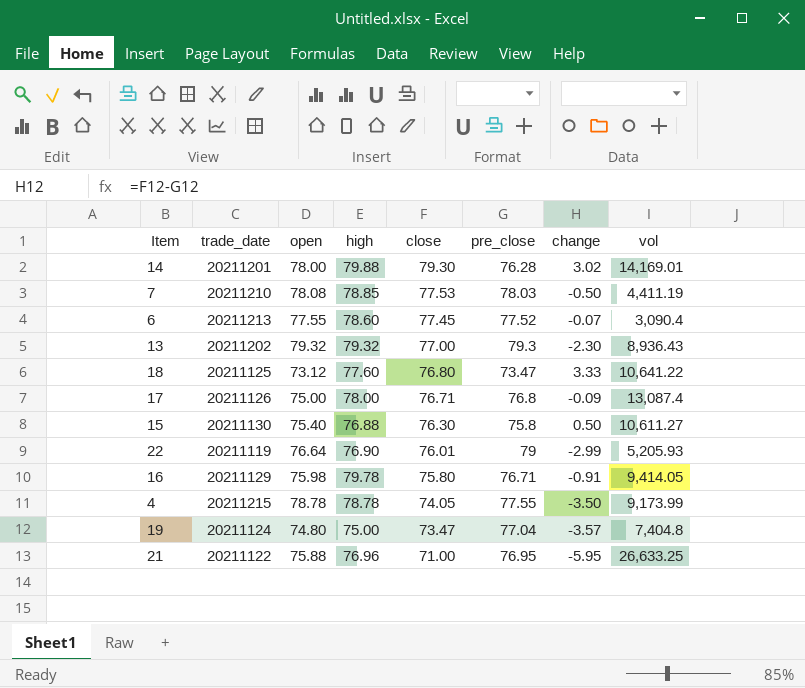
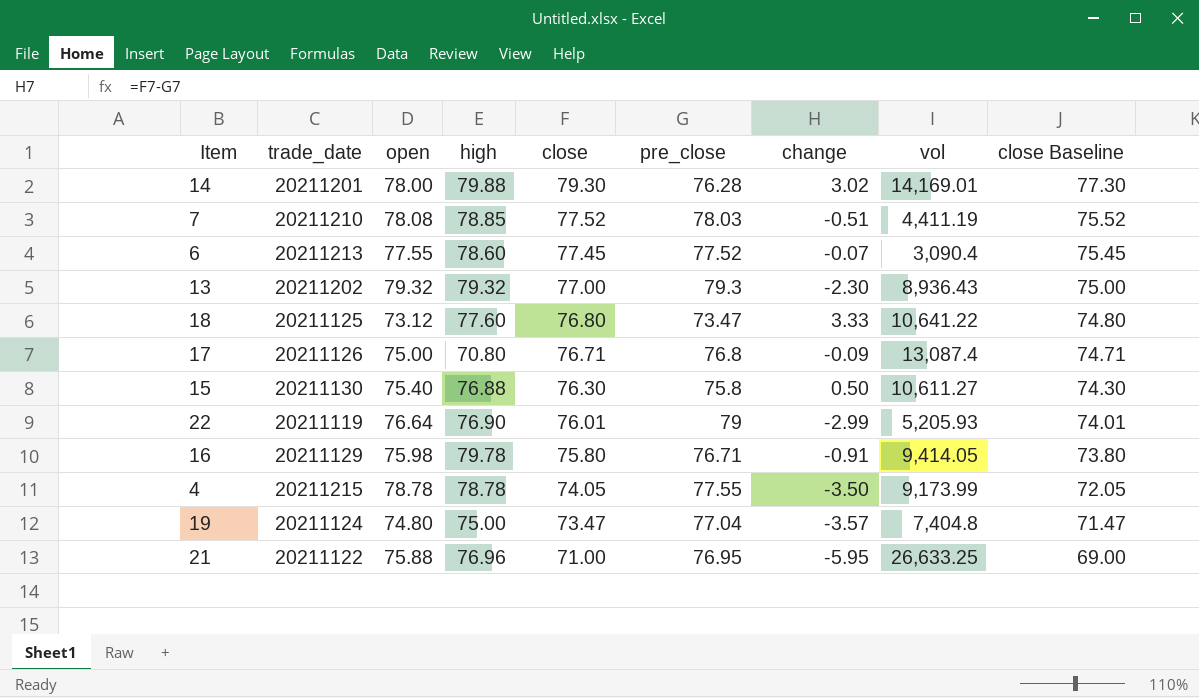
column close Baseline | formula: none -> [close] - 2
7 | close: 77.53 -> 77.52
7 | change: -0.50 -> -0.51
17 | high: 78.00 -> 70.80

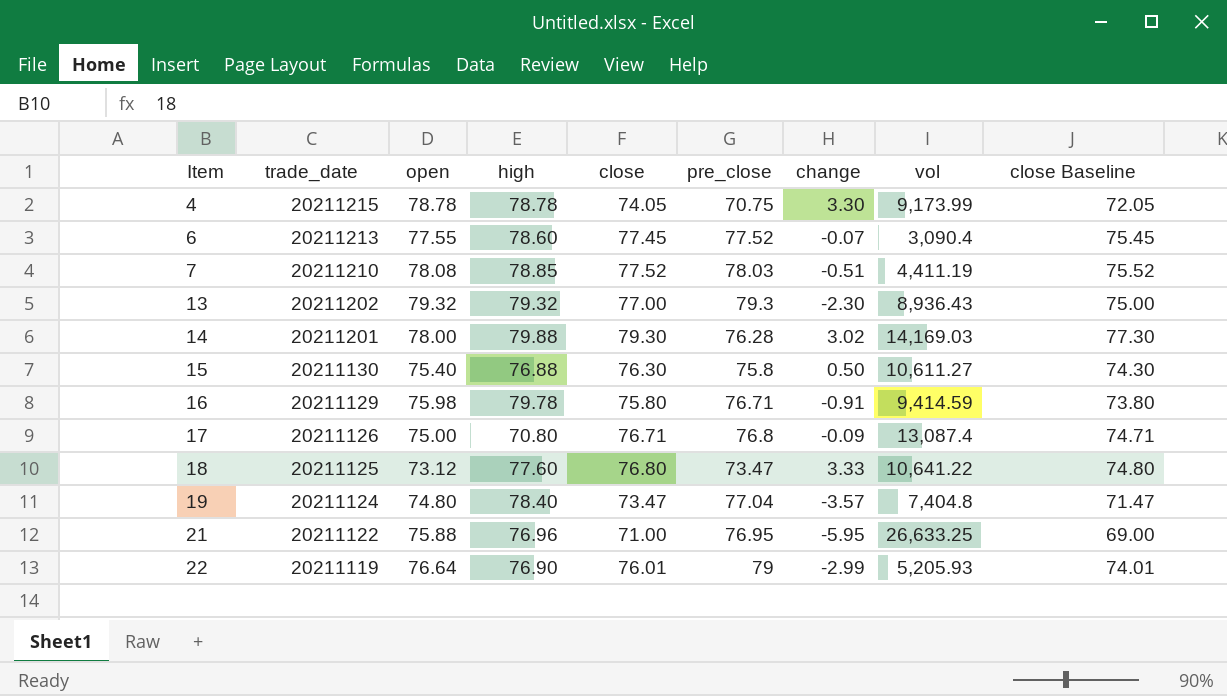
row order: close descending -> Item ascending
4 | pre_close: 77.55 -> 70.75
4 | change: -3.50 -> 3.30
14 | vol: 14,169.01 -> 14,169.03
16 | vol: 9,414.05 -> 9,414.59
19 | high: 75.00 -> 78.40

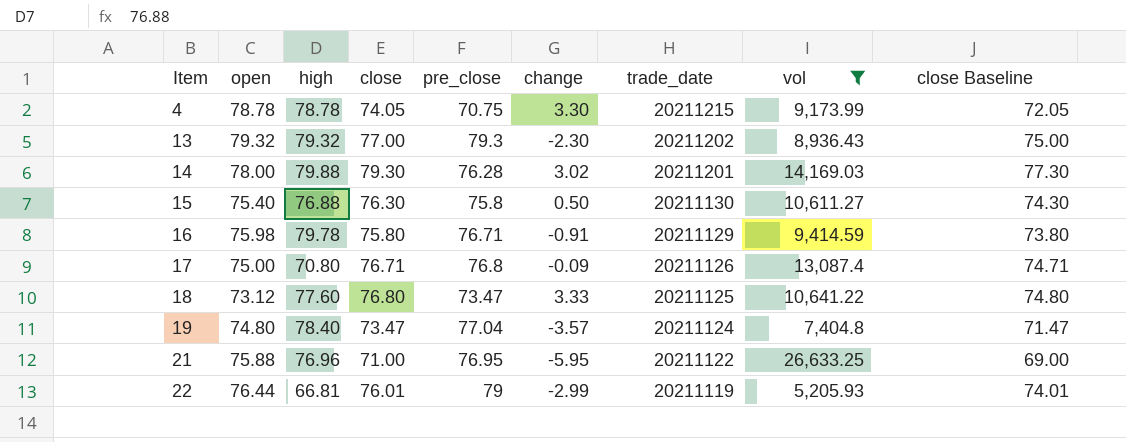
filter: none -> vol >= 5,205.93
column trade_date | position: 2 -> 7
22 | open: 76.64 -> 76.44
22 | high: 76.90 -> 66.81

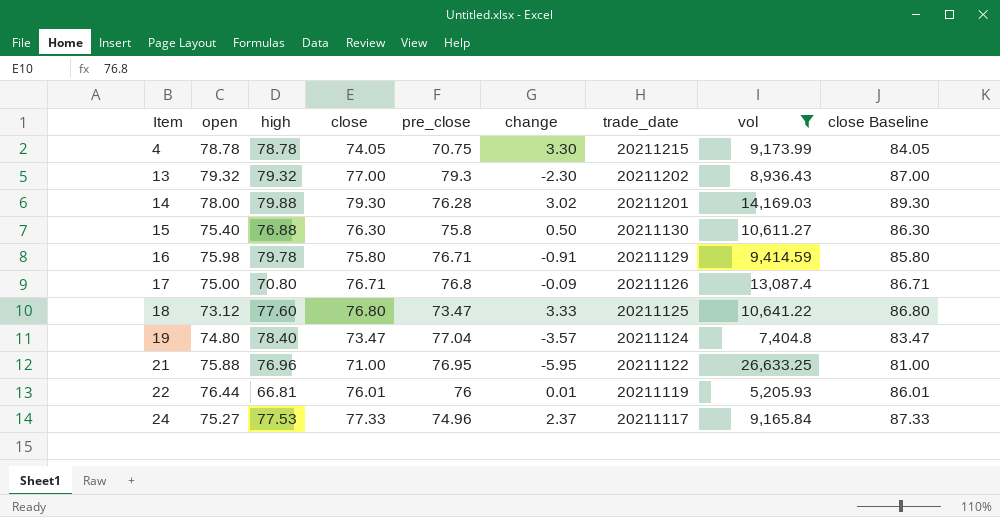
column close Baseline | formula: [close] - 2 -> [close] + 10
22 | pre_close: 79 -> 76
22 | change: -2.99 -> 0.01
row 24: none -> 75.27 | 77.53 | 77.33 | 74.96 | 2.37 | 20211117 | 9,165.84 | 87.33

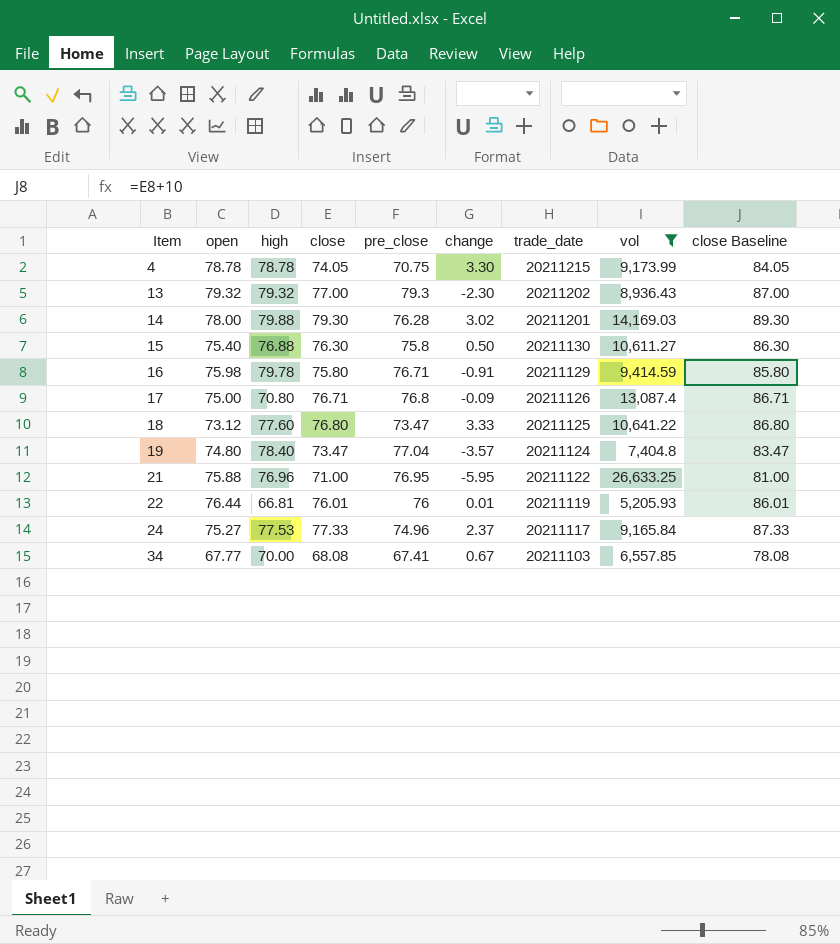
row 34: none -> 67.77 | 70.00 | 68.08 | 67.41 | 0.67 | 20211103 | 6,557.85 | 78.08

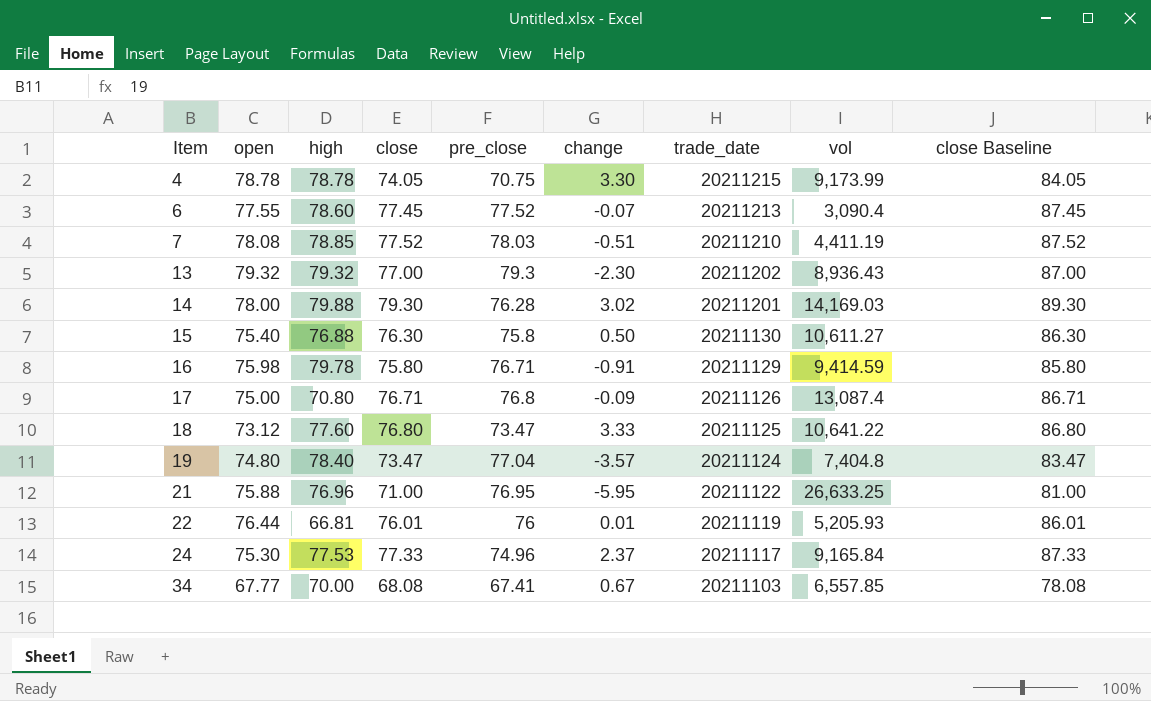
filter: vol >= 5,205.93 -> none
24 | open: 75.27 -> 75.30

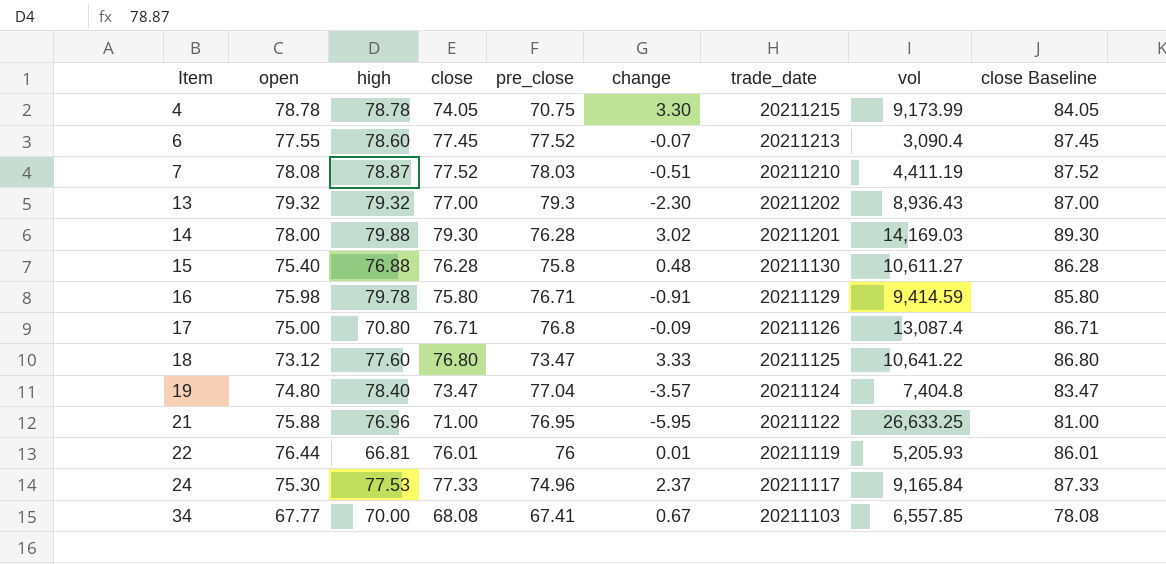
7 | high: 78.85 -> 78.87
15 | close: 76.30 -> 76.28
15 | change: 0.50 -> 0.48
15 | close Baseline: 86.30 -> 86.28

